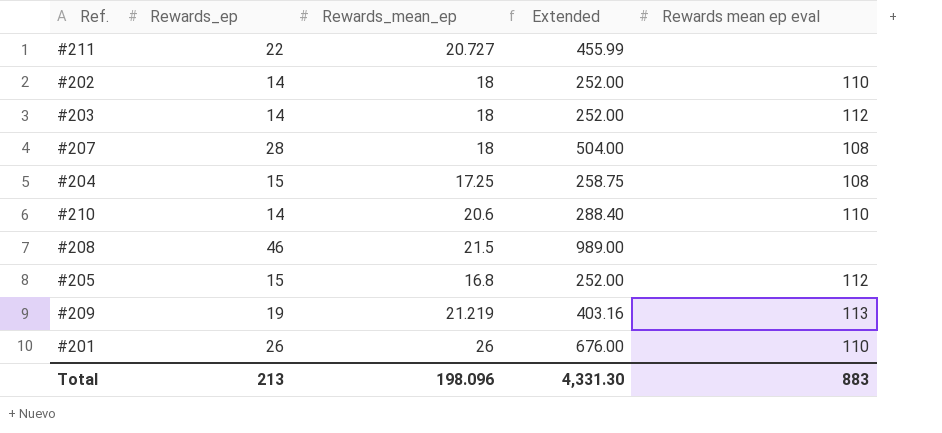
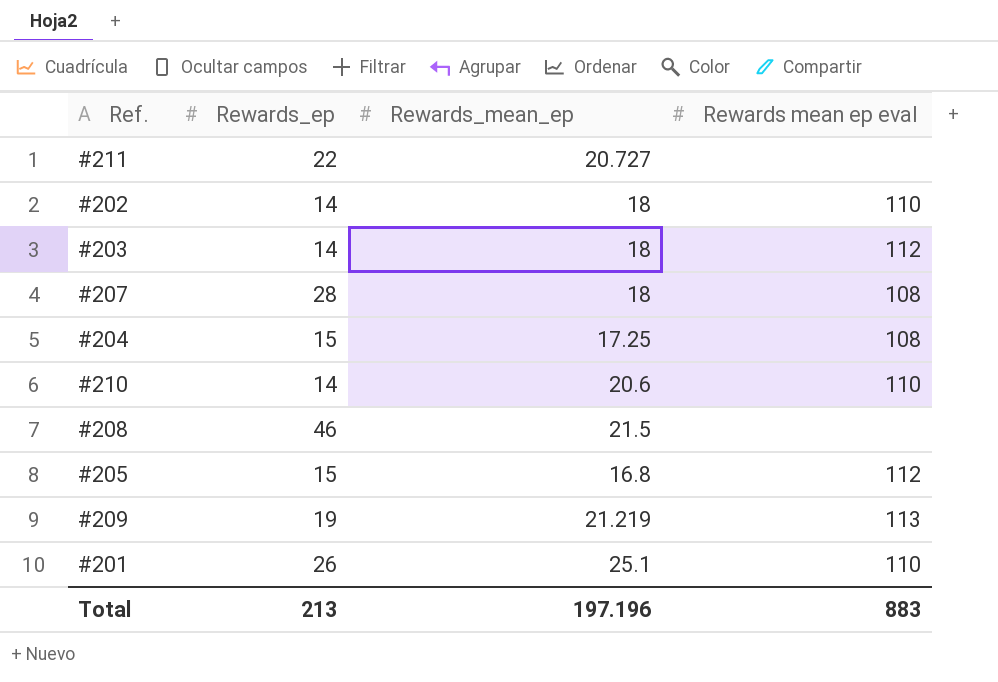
column Extended | formula: [Rewards_ep] * [Rewards_mean_ep] -> none
#201 | Rewards_mean_ep: 26 -> 25.1
Total | Rewards_mean_ep: 198.096 -> 197.196

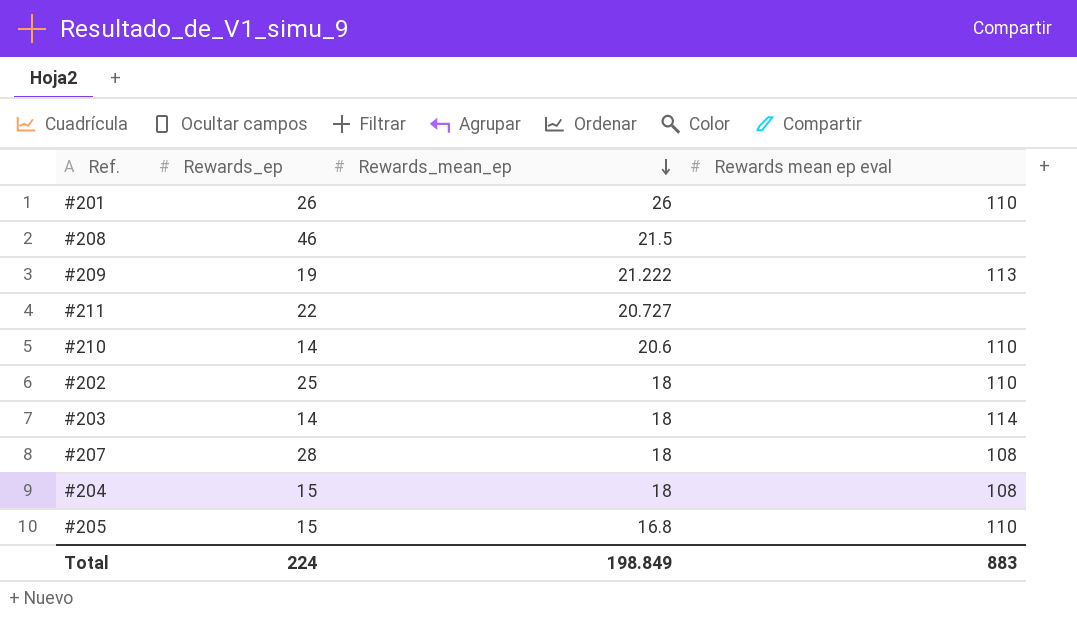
row order: none -> Rewards_mean_ep descending
#201 | Rewards_mean_ep: 25.1 -> 26
#209 | Rewards_mean_ep: 21.219 -> 21.222
#202 | Rewards_ep: 14 -> 25
#203 | Rewards mean ep eval: 112 -> 114
#204 | Rewards_mean_ep: 17.25 -> 18
#205 | Rewards mean ep eval: 112 -> 110
Total | Rewards_ep: 213 -> 224
Total | Rewards_mean_ep: 197.196 -> 198.849

